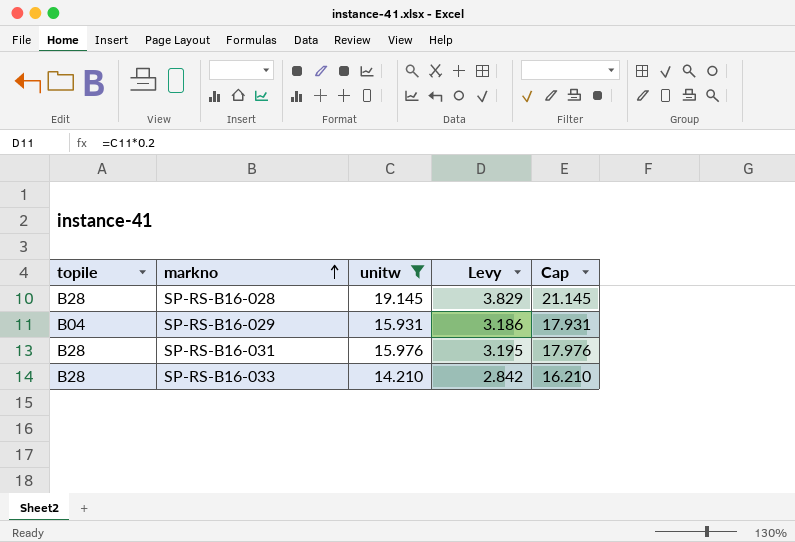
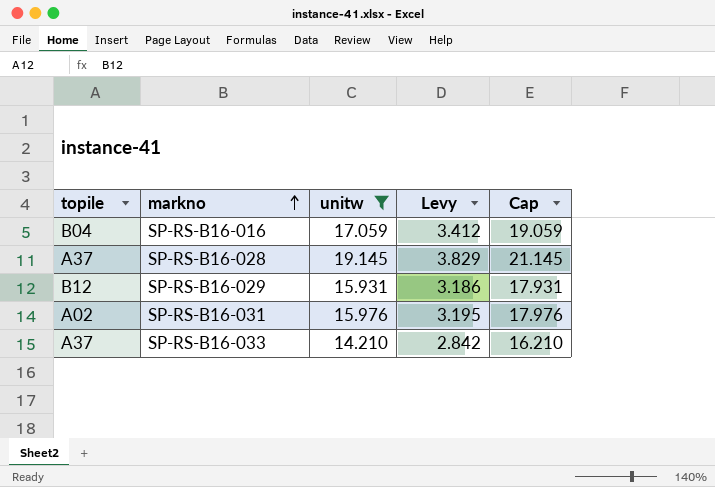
row SP-RS-B16-016: none -> B04 | 17.059 | 3.412 | 19.059
SP-RS-B16-028 | topile: B28 -> A37
SP-RS-B16-029 | topile: B04 -> B12
SP-RS-B16-031 | topile: B28 -> A02
SP-RS-B16-033 | topile: B28 -> A37

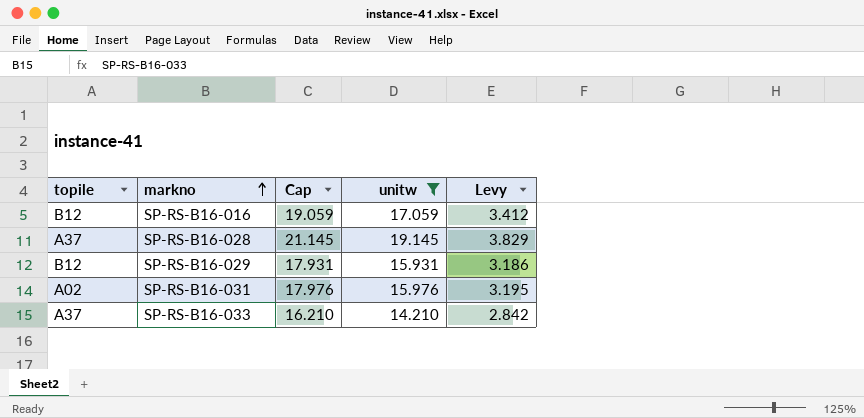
column Cap | position: 5 -> 3
SP-RS-B16-016 | topile: B04 -> B12

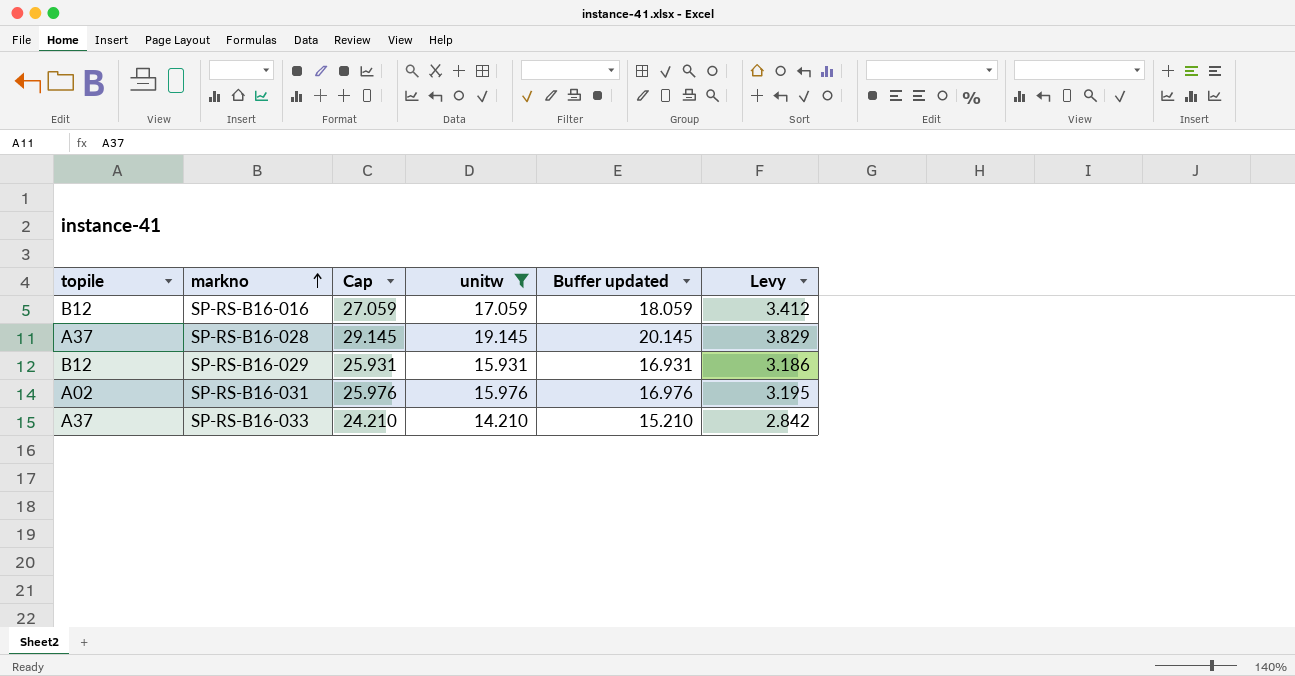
column Cap | formula: [unitw] + 2 -> [unitw] + 10
column Buffer updated | formula: none -> [unitw] + 1

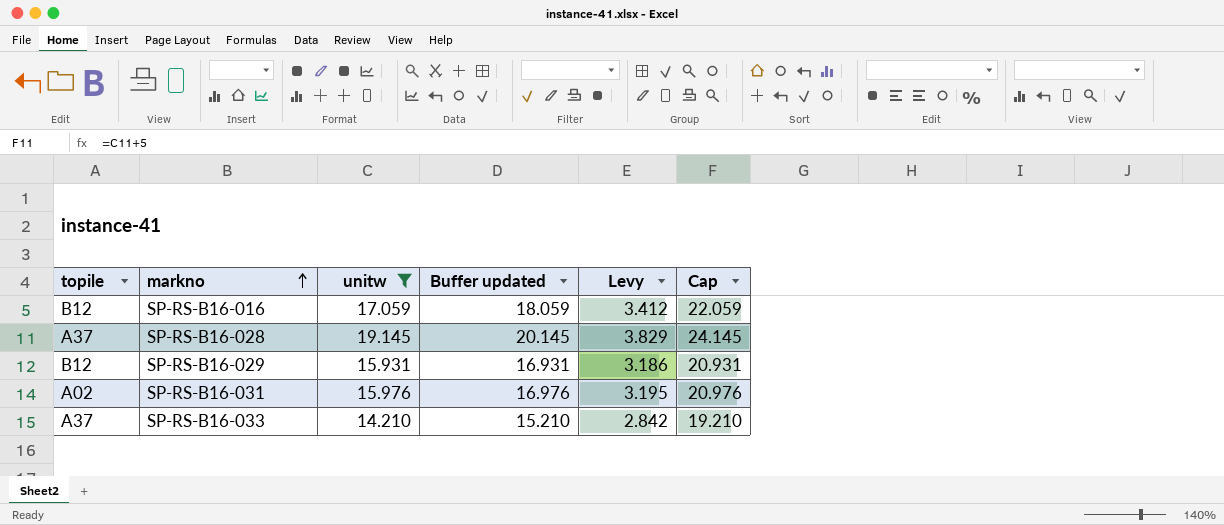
column Cap | formula: [unitw] + 10 -> [unitw] + 5
column Cap | position: 3 -> 6

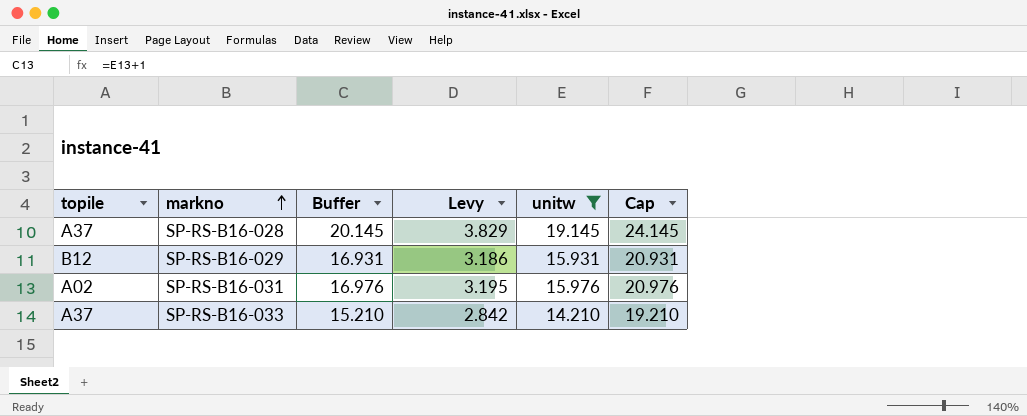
column name: Buffer updated -> Buffer
column unitw | position: 3 -> 5
row SP-RS-B16-016: B12 | 17.059 | 18.059 | 3.412 | 22.059 -> none

